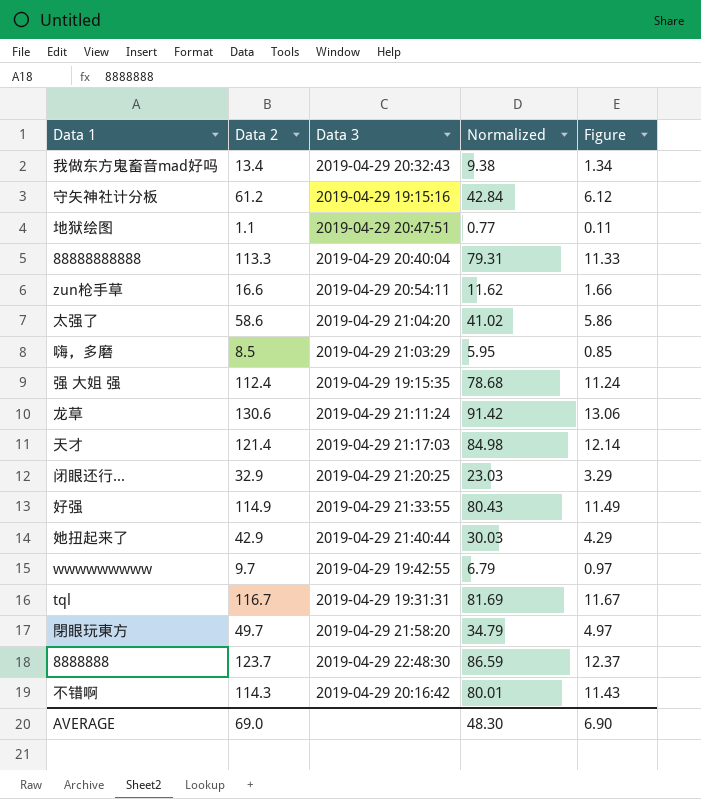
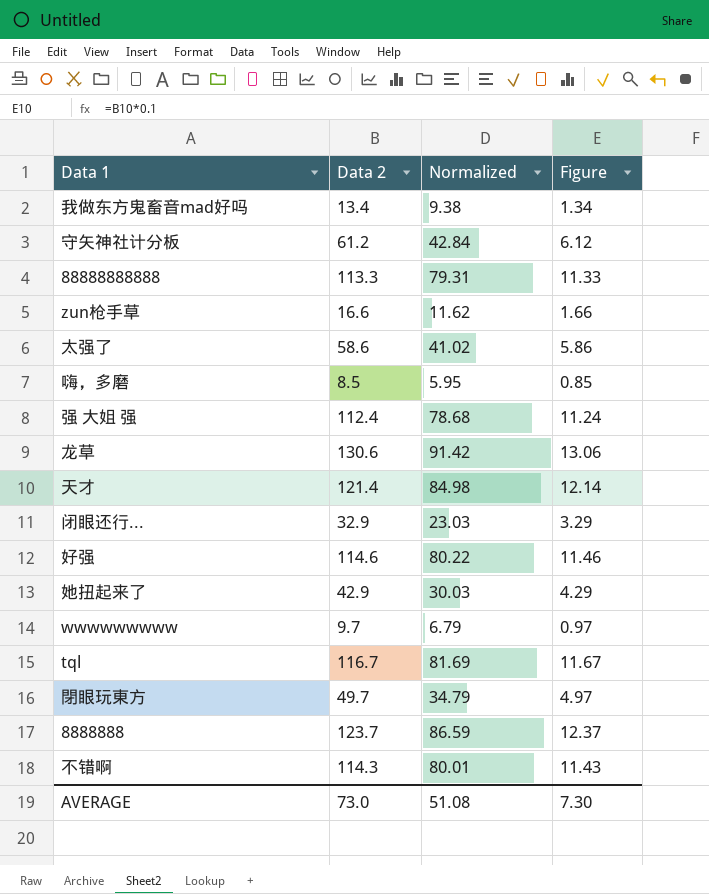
column Data 3 | position: 3 -> none
row 地狱绘图: 1.1 | 2019-04-29 20:47:51 | 0.77 | 0.11 -> none
好强 | Data 2: 114.9 -> 114.6
好强 | Normalized: 80.43 -> 80.22
好强 | Figure: 11.49 -> 11.46
AVERAGE | Data 2: 69.0 -> 73.0
AVERAGE | Normalized: 48.30 -> 51.08
AVERAGE | Figure: 6.90 -> 7.30

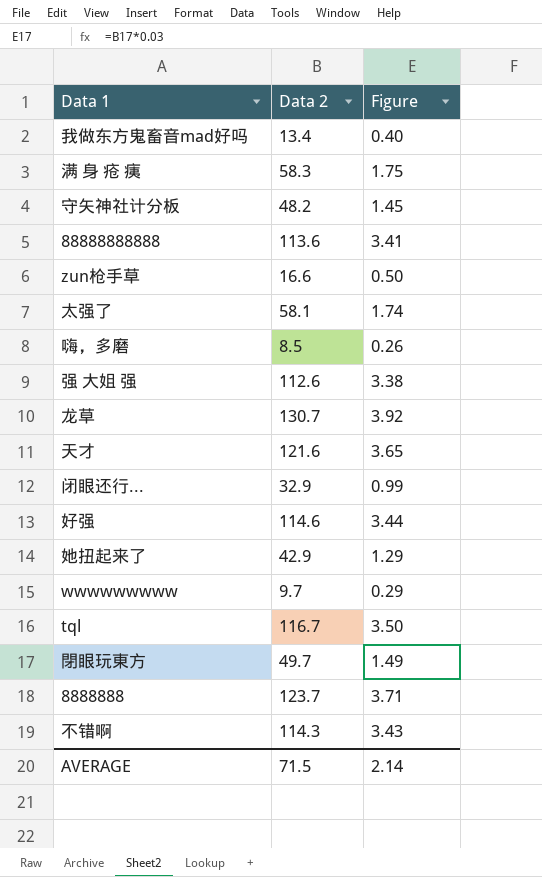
column Normalized | formula: [Data 2] * 0.7 -> none
column Figure | formula: [Data 2] * 0.1 -> [Data 2] * 0.03
row 满 身 疮 痍: none -> 58.3 | 1.75
守矢神社计分板 | Data 2: 61.2 -> 48.2
88888888888 | Data 2: 113.3 -> 113.6
太强了 | Data 2: 58.6 -> 58.1
强 大姐 强 | Data 2: 112.4 -> 112.6
龙草 | Data 2: 130.6 -> 130.7
天才 | Data 2: 121.4 -> 121.6
AVERAGE | Data 2: 73.0 -> 71.5
AVERAGE | Figure: 7.30 -> 2.14

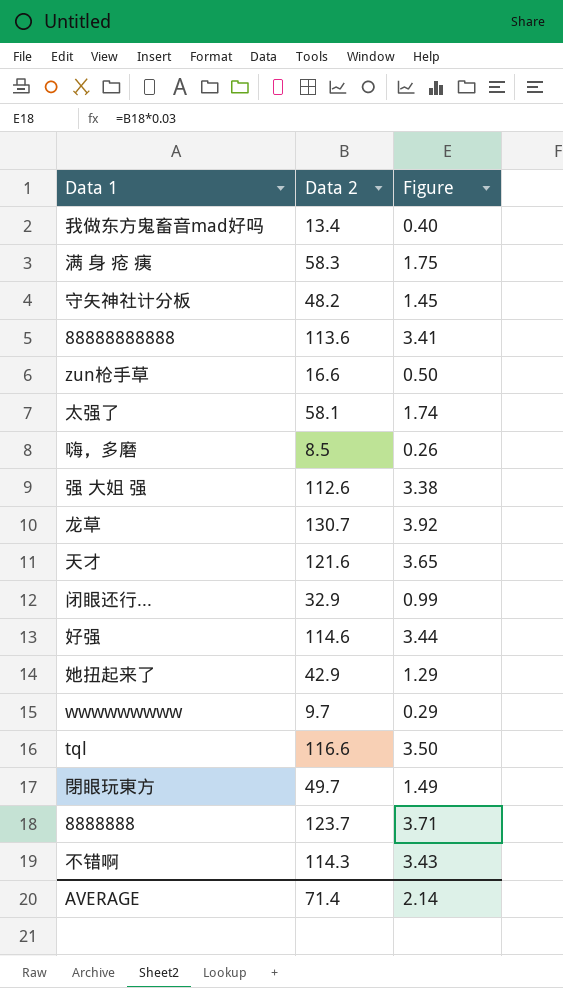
tql | Data 2: 116.7 -> 116.6
AVERAGE | Data 2: 71.5 -> 71.4

